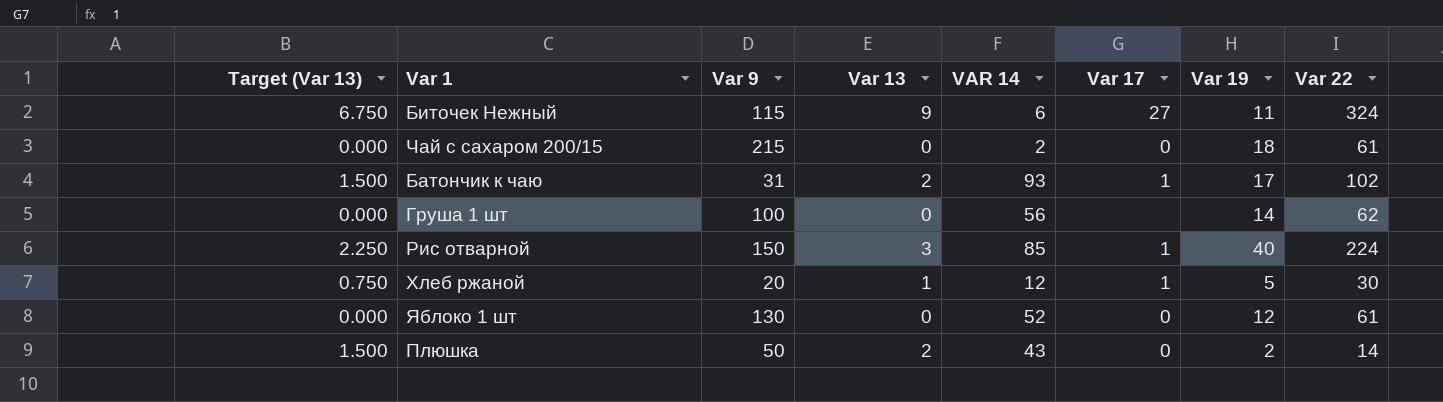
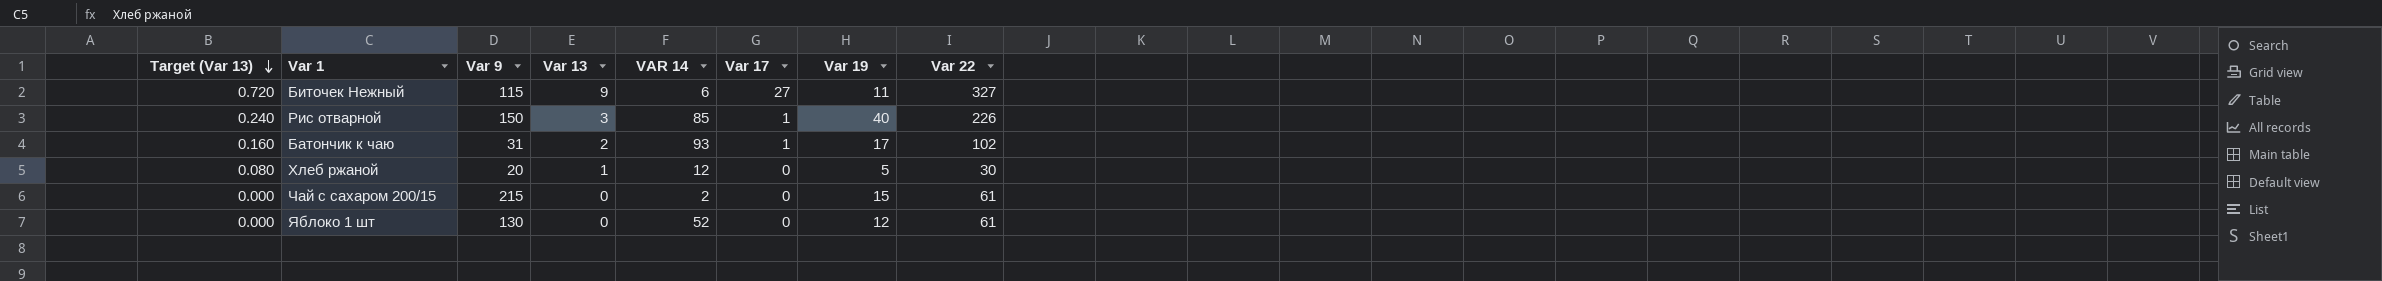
row order: none -> Target (Var 13) descending
column Target (Var 13) | formula: [Var 13] * 0.75 -> [Var 13] * 0.08
row Груша 1 шт: 0.000 | 100 | 0 | 56 | none | 14 | 62 -> none
row Плюшка: 1.500 | 50 | 2 | 43 | 0 | 2 | 14 -> none
Биточек Нежный | Var 22: 324 -> 327
Рис отварной | Var 22: 224 -> 226
Хлеб ржаной | Var 17: 1 -> 0
Чай с сахаром 200/15 | Var 19: 18 -> 15

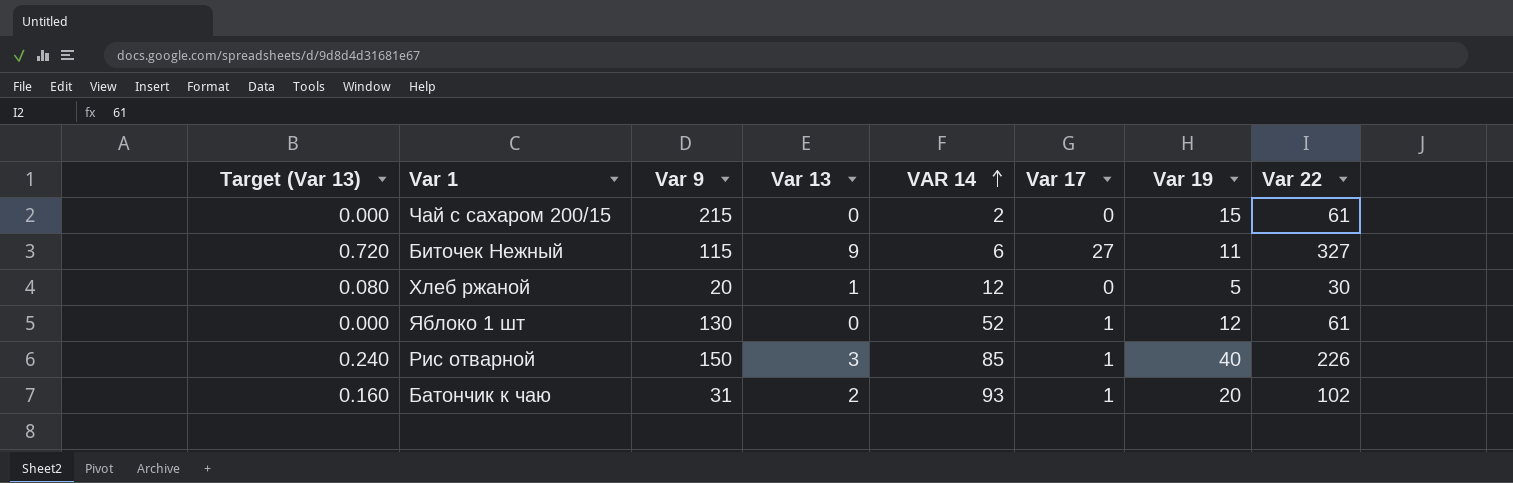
row order: Target (Var 13) descending -> VAR 14 ascending
Яблоко 1 шт | Var 17: 0 -> 1
Батончик к чаю | Var 19: 17 -> 20

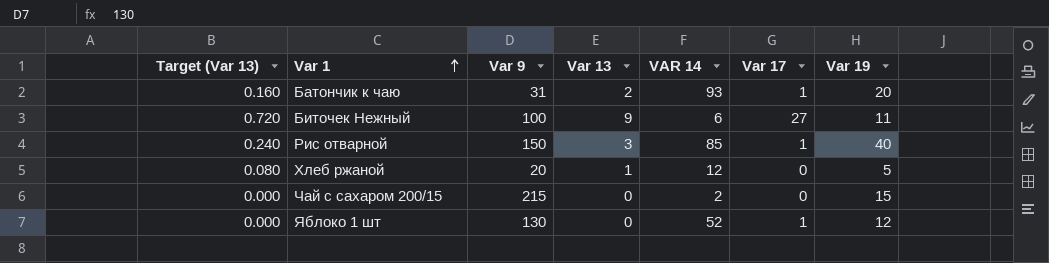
row order: VAR 14 ascending -> Var 1 ascending
column Var 22 | position: 8 -> none
Биточек Нежный | Var 9: 115 -> 100

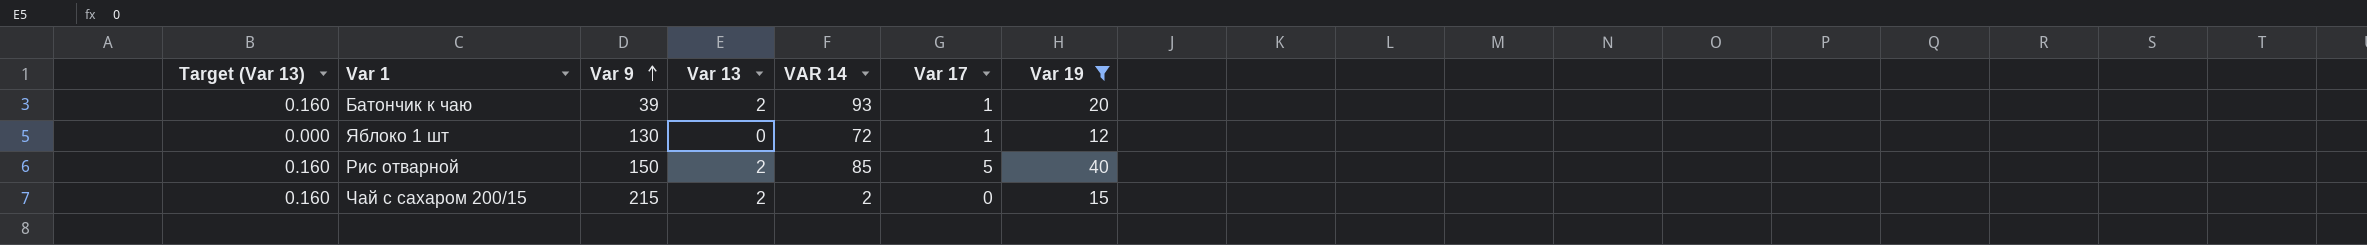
filter: none -> Var 19 >= 12
row order: Var 1 ascending -> Var 9 ascending
Батончик к чаю | Var 9: 31 -> 39
Яблоко 1 шт | VAR 14: 52 -> 72
Рис отварной | Target (Var 13): 0.240 -> 0.160
Рис отварной | Var 13: 3 -> 2
Рис отварной | Var 17: 1 -> 5
Чай с сахаром 200/15 | Target (Var 13): 0.000 -> 0.160
Чай с сахаром 200/15 | Var 13: 0 -> 2

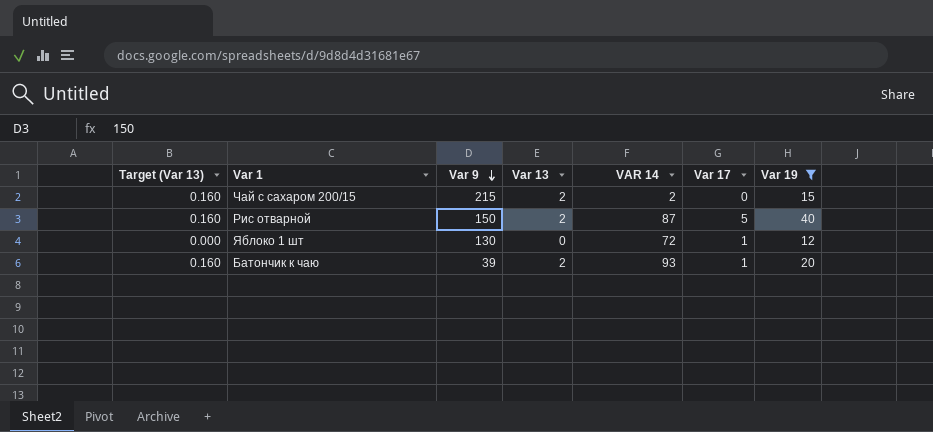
row order: Var 9 ascending -> Var 9 descending
Рис отварной | VAR 14: 85 -> 87

